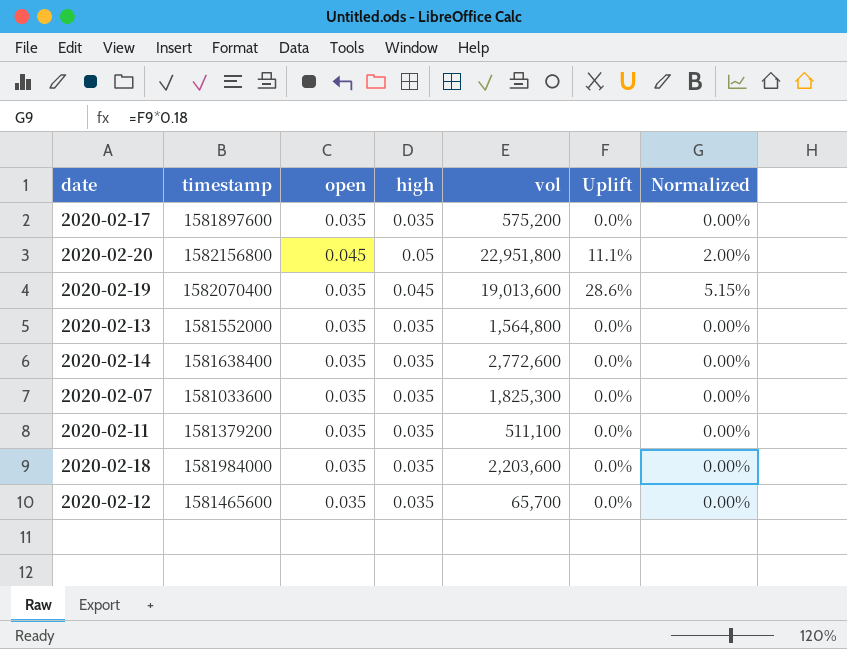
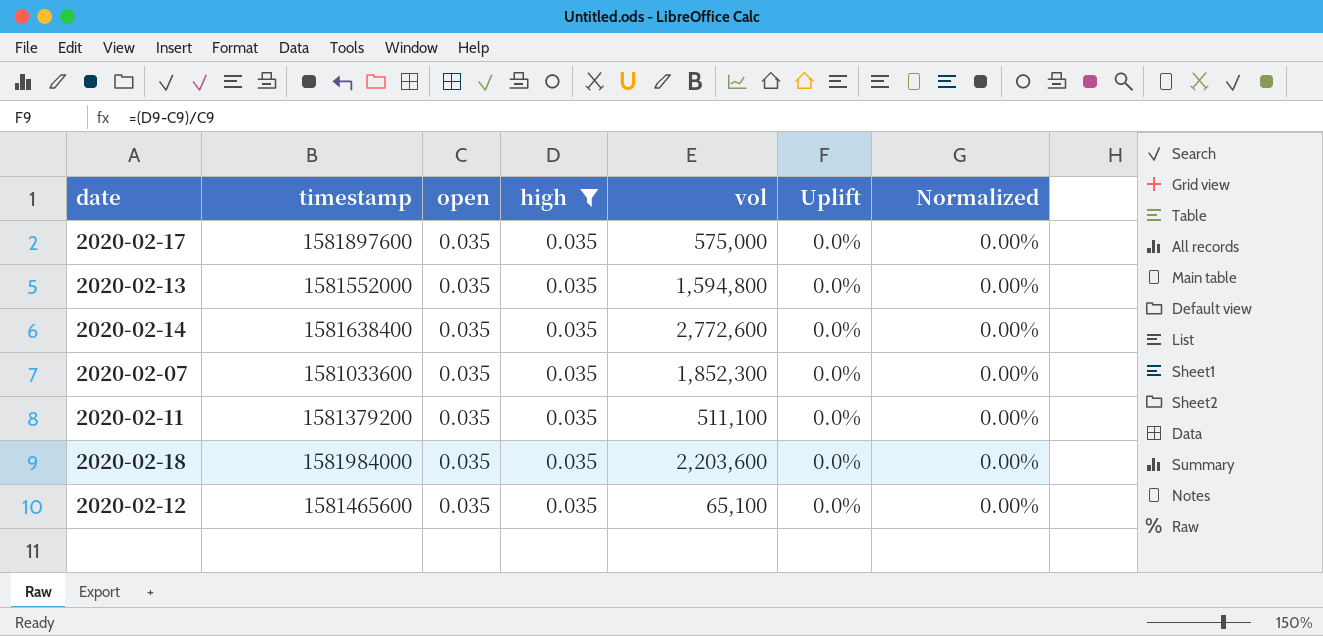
filter: none -> high = 0.035
2020-02-17 | vol: 575,200 -> 575,000
2020-02-13 | vol: 1,564,800 -> 1,594,800
2020-02-07 | vol: 1,825,300 -> 1,852,300
2020-02-12 | vol: 65,700 -> 65,100

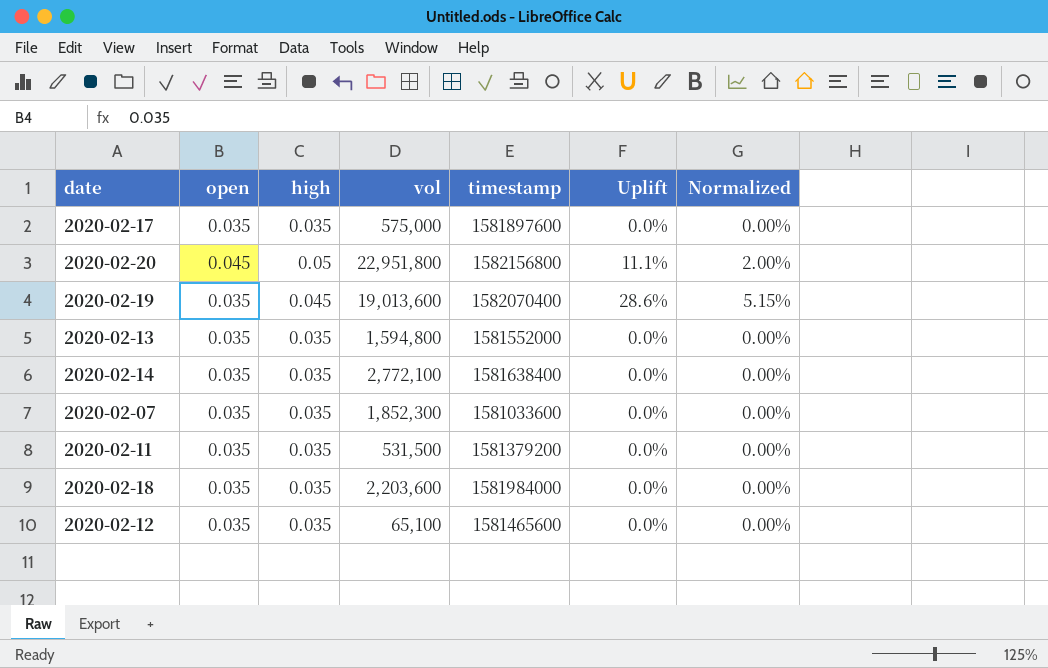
filter: high = 0.035 -> none
column timestamp | position: 2 -> 5
2020-02-14 | vol: 2,772,600 -> 2,772,100
2020-02-11 | vol: 511,100 -> 531,500

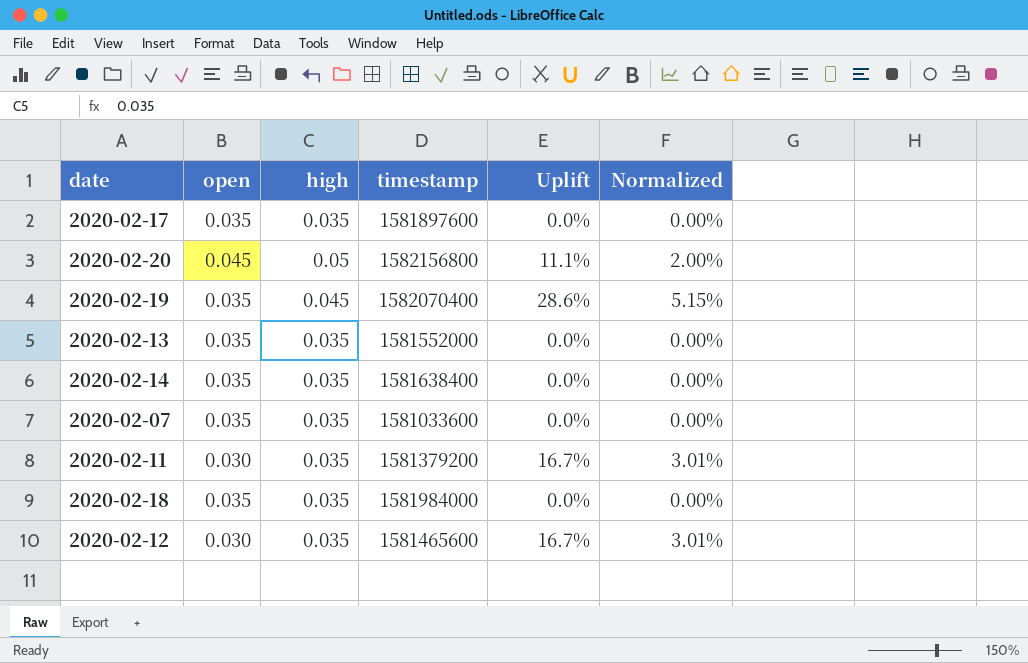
column vol | position: 4 -> none
2020-02-11 | open: 0.035 -> 0.030
2020-02-11 | Uplift: 0.0% -> 16.7%
2020-02-11 | Normalized: 0.00% -> 3.01%
2020-02-12 | open: 0.035 -> 0.030
2020-02-12 | Uplift: 0.0% -> 16.7%
2020-02-12 | Normalized: 0.00% -> 3.01%

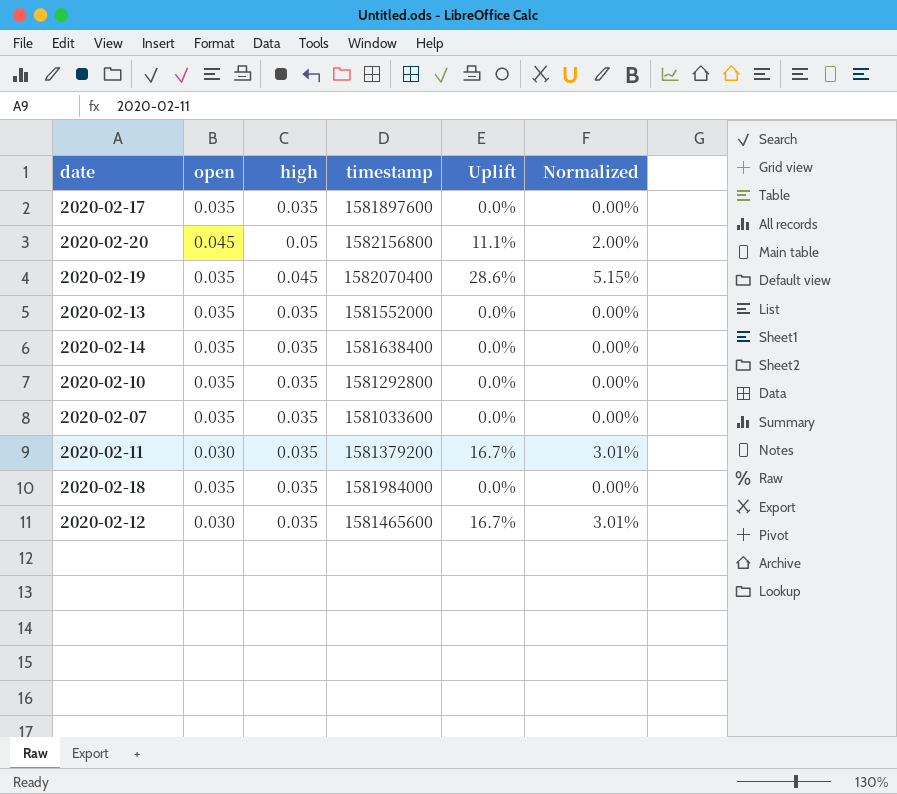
row 2020-02-10: none -> 0.035 | 0.035 | 1581292800 | 0.0% | 0.00%

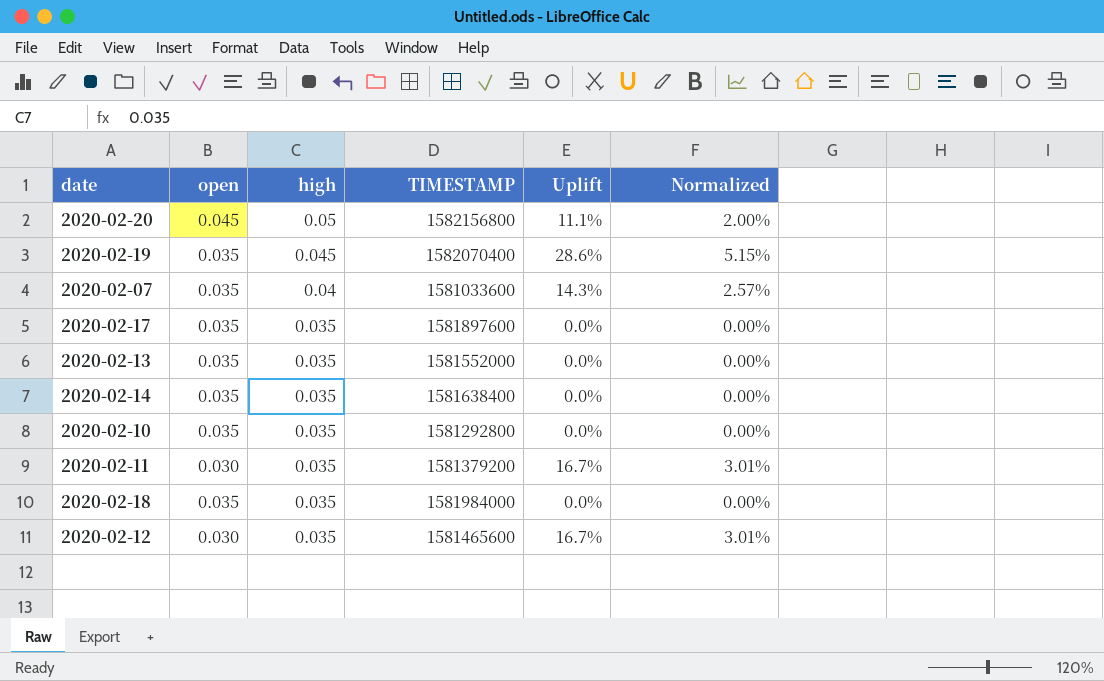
row order: none -> high descending
column name: timestamp -> TIMESTAMP
2020-02-07 | high: 0.035 -> 0.04
2020-02-07 | Uplift: 0.0% -> 14.3%
2020-02-07 | Normalized: 0.00% -> 2.57%

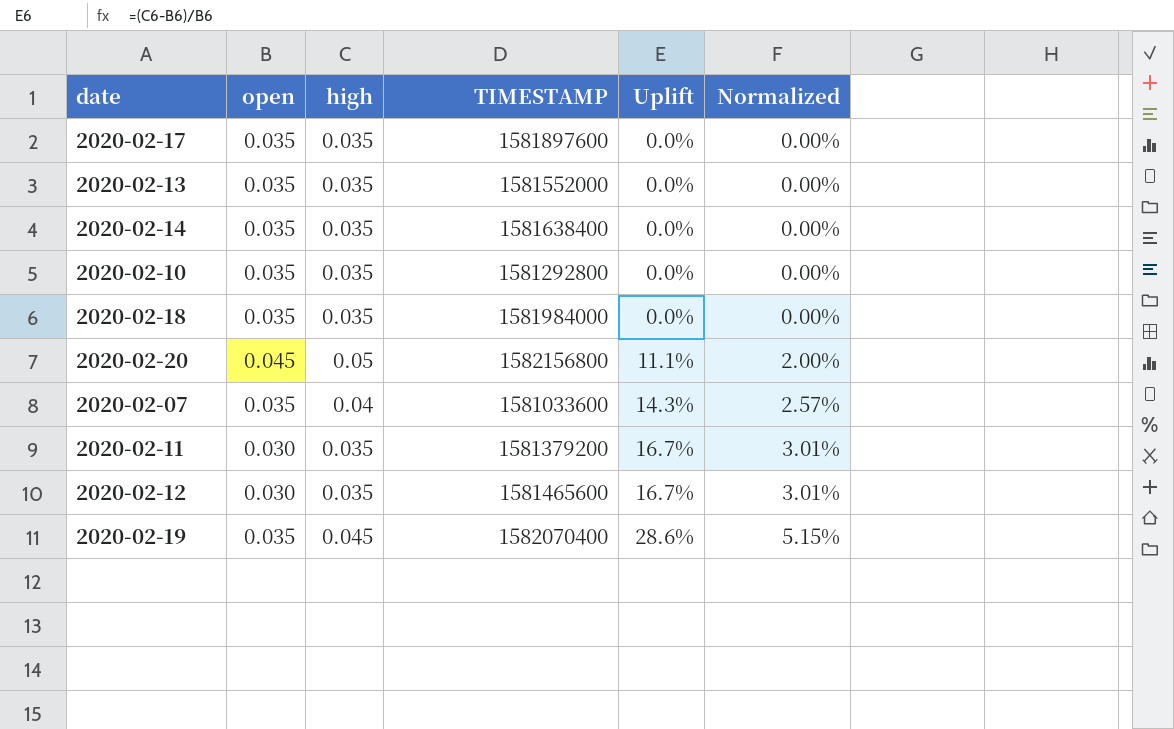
row order: high descending -> Uplift ascending

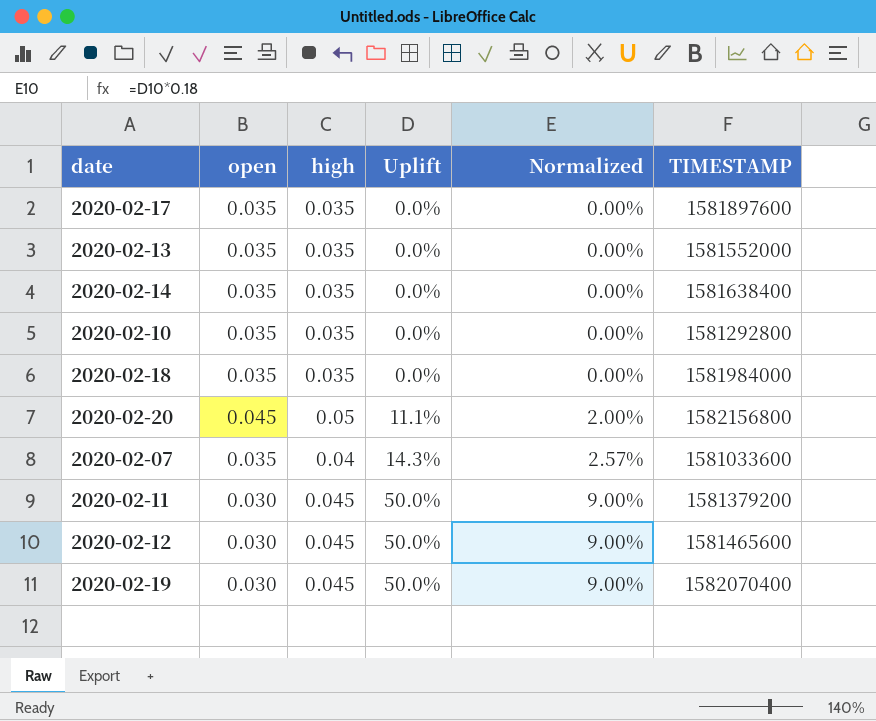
column TIMESTAMP | position: 4 -> 6
2020-02-11 | high: 0.035 -> 0.045
2020-02-11 | Uplift: 16.7% -> 50.0%
2020-02-11 | Normalized: 3.01% -> 9.00%
2020-02-12 | high: 0.035 -> 0.045
2020-02-12 | Uplift: 16.7% -> 50.0%
2020-02-12 | Normalized: 3.01% -> 9.00%
2020-02-19 | open: 0.035 -> 0.030
2020-02-19 | Uplift: 28.6% -> 50.0%
2020-02-19 | Normalized: 5.15% -> 9.00%

